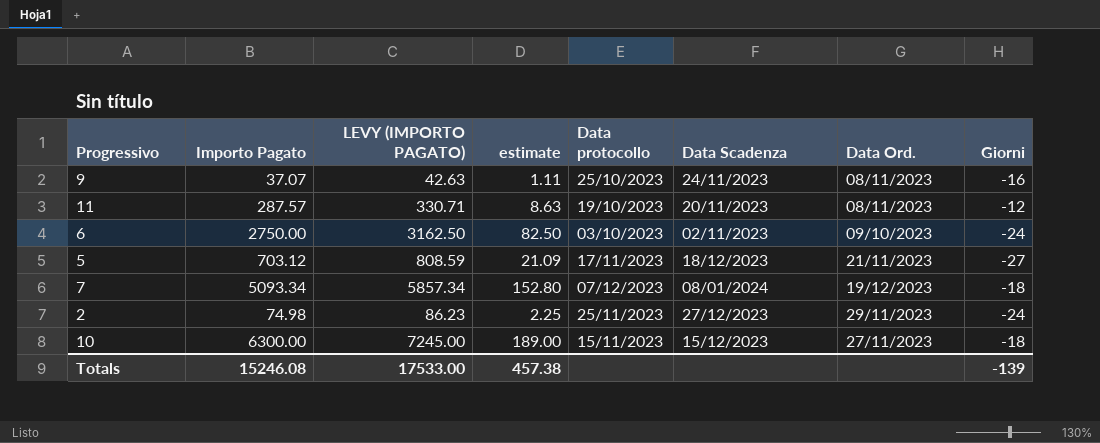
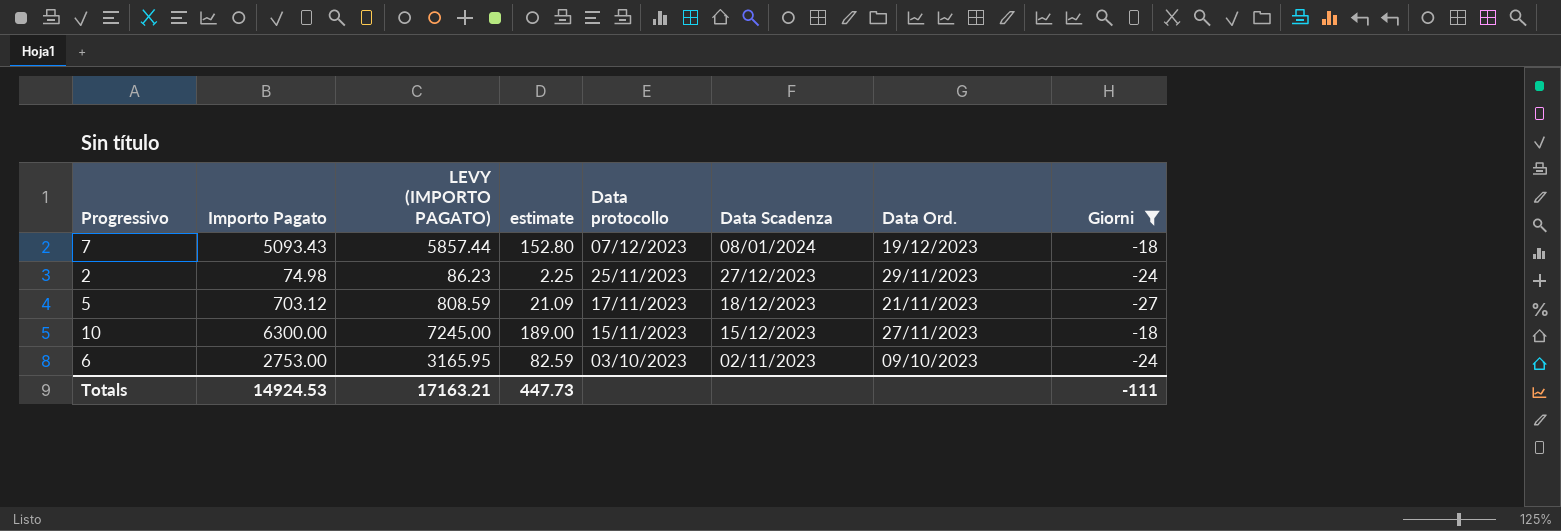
filter: none -> Giorni <= -18
row order: none -> Data protocollo descending
7 | Importo Pagato: 5093.34 -> 5093.43
7 | LEVY (IMPORTO PAGATO): 5857.34 -> 5857.44
6 | Importo Pagato: 2750.00 -> 2753.00
6 | LEVY (IMPORTO PAGATO): 3162.50 -> 3165.95
6 | estimate: 82.50 -> 82.59
Totals | Importo Pagato: 15246.08 -> 14924.53
Totals | LEVY (IMPORTO PAGATO): 17533.00 -> 17163.21
Totals | estimate: 457.38 -> 447.73
Totals | Giorni: -139 -> -111

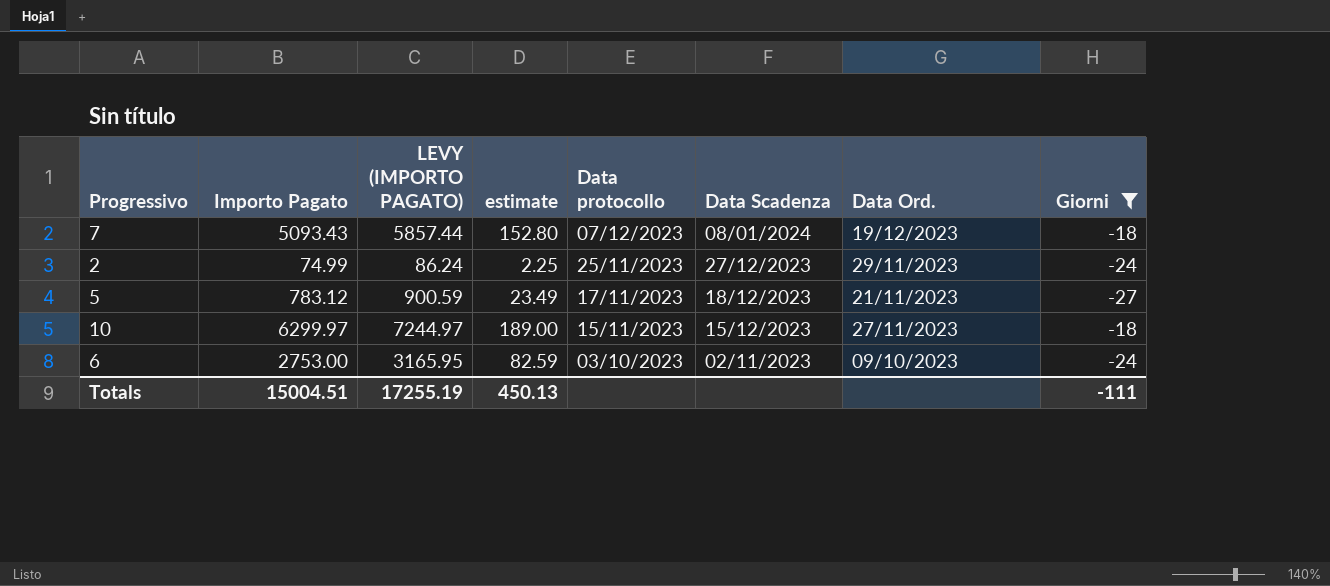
2 | Importo Pagato: 74.98 -> 74.99
2 | LEVY (IMPORTO PAGATO): 86.23 -> 86.24
5 | Importo Pagato: 703.12 -> 783.12
5 | LEVY (IMPORTO PAGATO): 808.59 -> 900.59
5 | estimate: 21.09 -> 23.49
10 | Importo Pagato: 6300.00 -> 6299.97
10 | LEVY (IMPORTO PAGATO): 7245.00 -> 7244.97
Totals | Importo Pagato: 14924.53 -> 15004.51
Totals | LEVY (IMPORTO PAGATO): 17163.21 -> 17255.19
Totals | estimate: 447.73 -> 450.13

